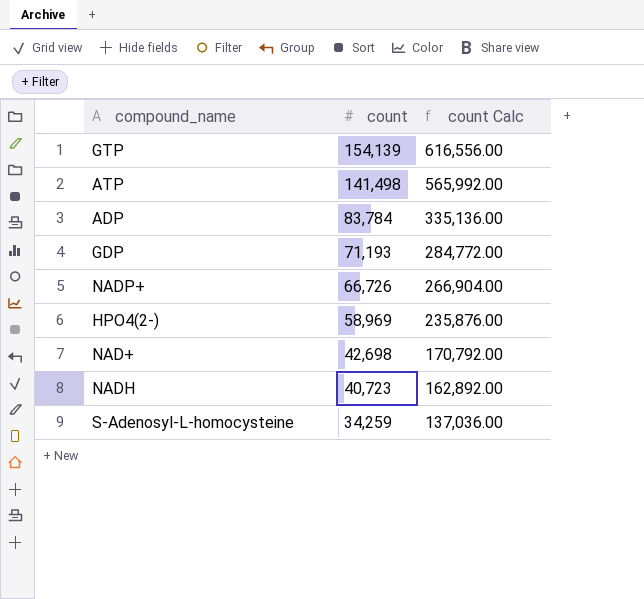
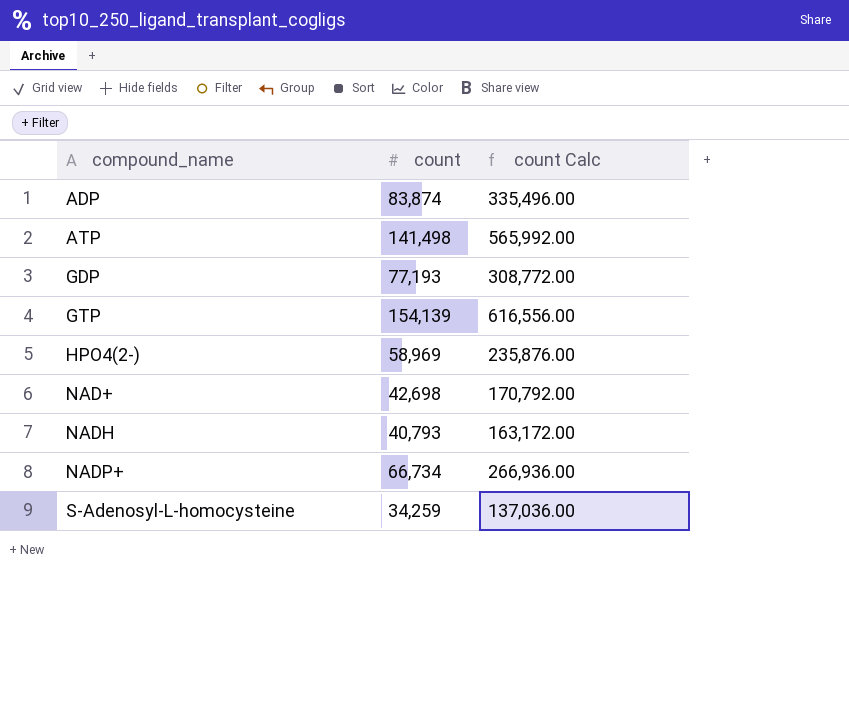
row order: count descending -> compound_name ascending
ADP | count: 83,784 -> 83,874
ADP | count Calc: 335,136.00 -> 335,496.00
GDP | count: 71,193 -> 77,193
GDP | count Calc: 284,772.00 -> 308,772.00
NADH | count: 40,723 -> 40,793
NADH | count Calc: 162,892.00 -> 163,172.00
NADP+ | count: 66,726 -> 66,734
NADP+ | count Calc: 266,904.00 -> 266,936.00

